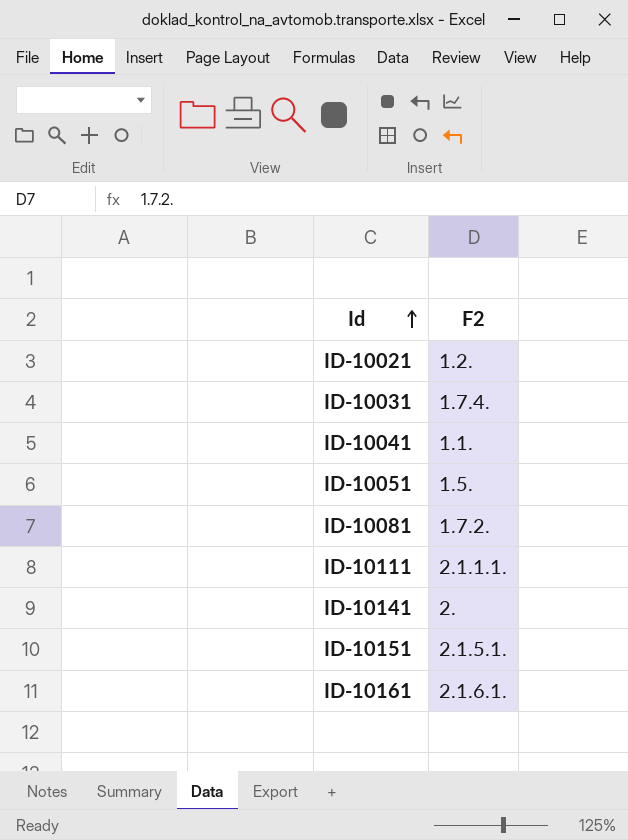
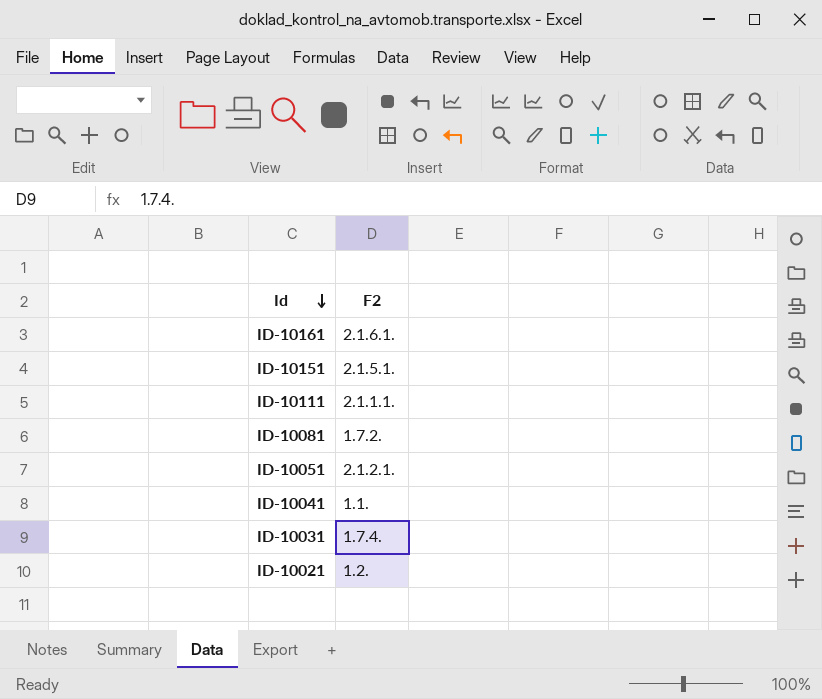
row order: Id ascending -> Id descending
row ID-10141: 2. -> none
ID-10051 | F2: 1.5. -> 2.1.2.1.

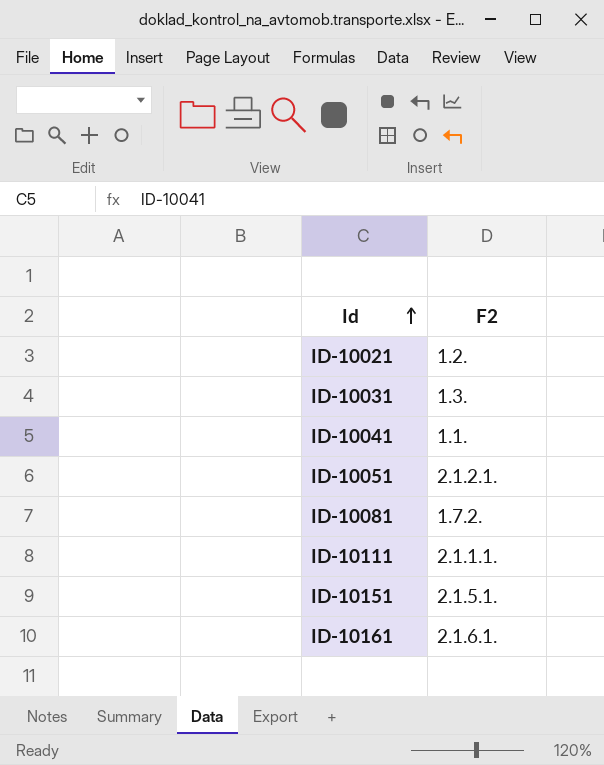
row order: Id descending -> Id ascending
ID-10031 | F2: 1.7.4. -> 1.3.

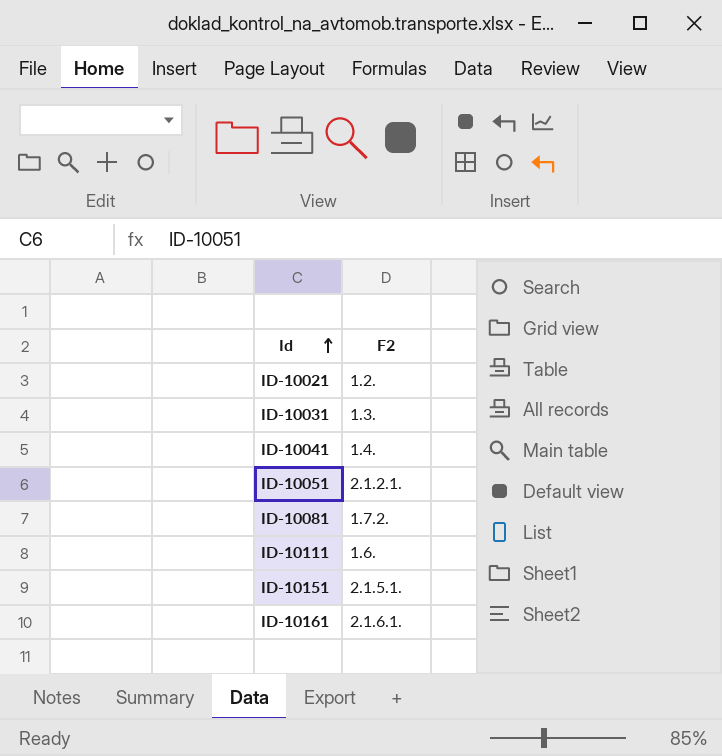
ID-10041 | F2: 1.1. -> 1.4.
ID-10111 | F2: 2.1.1.1. -> 1.6.

